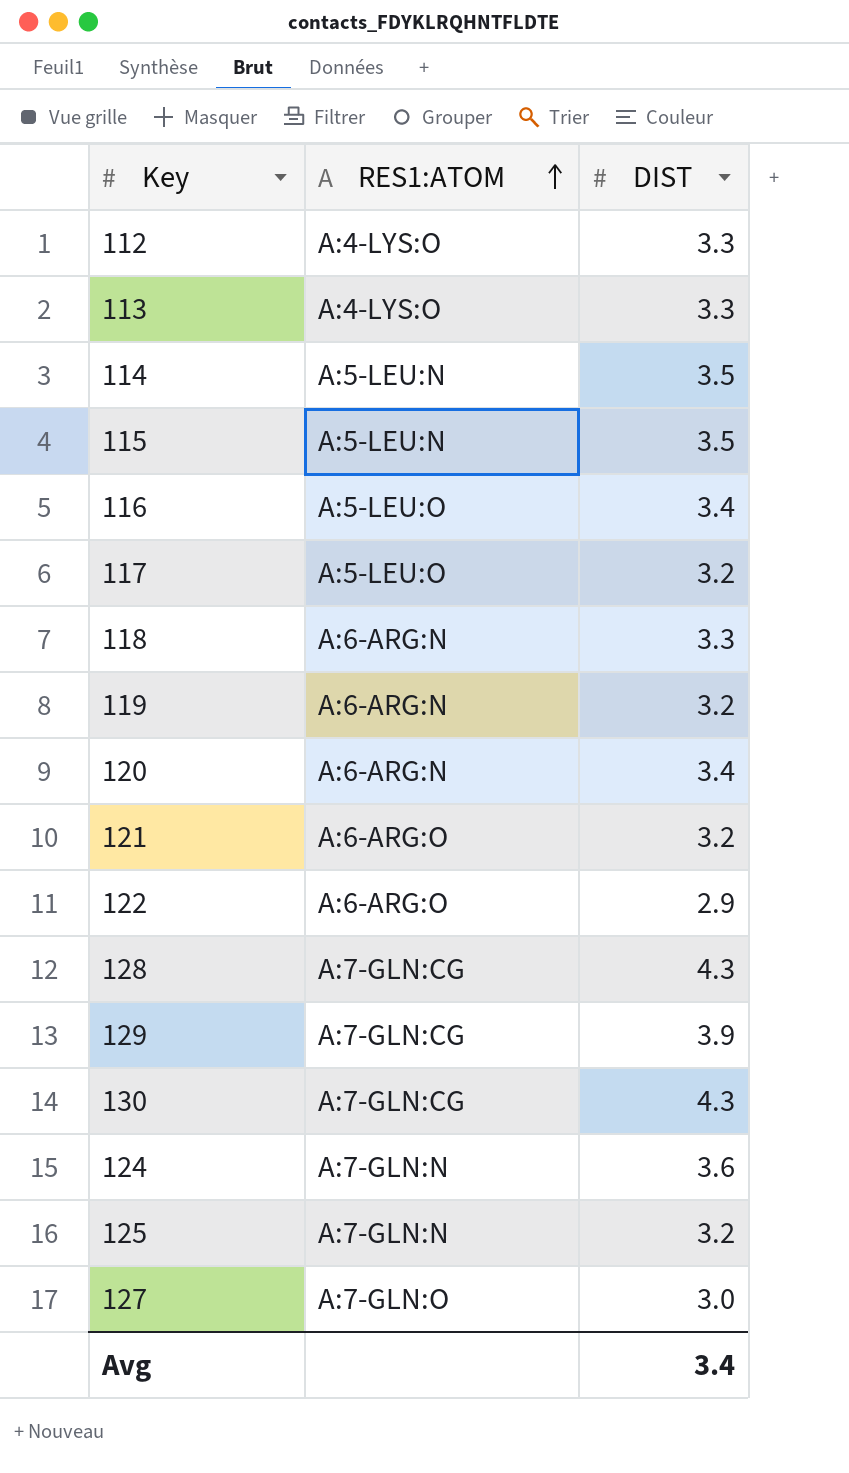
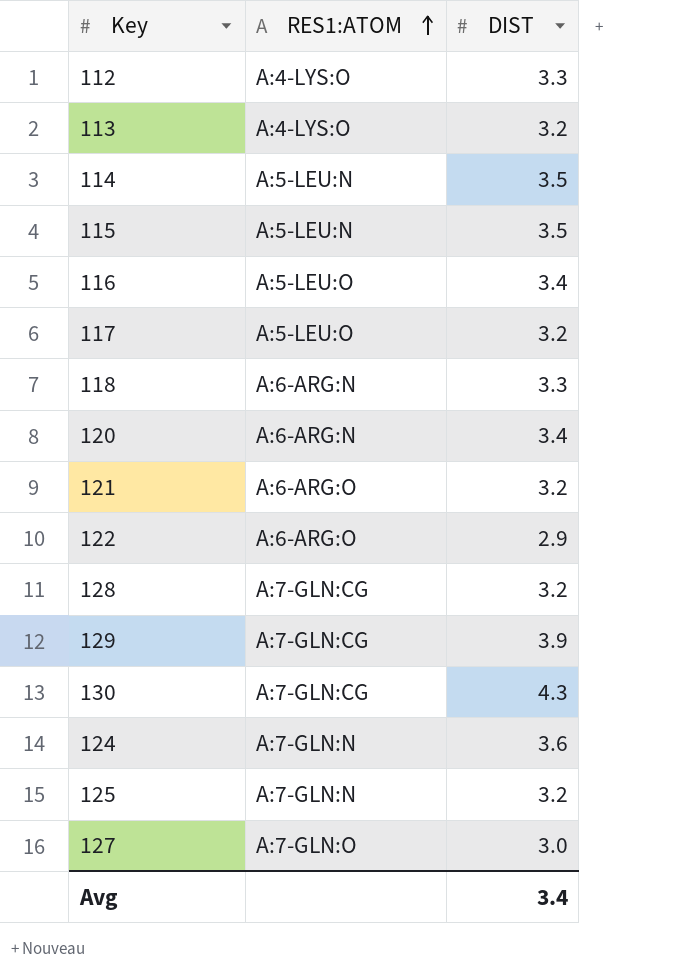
row 119: A:6-ARG:N | 3.2 -> none
113 | DIST: 3.3 -> 3.2
128 | DIST: 4.3 -> 3.2

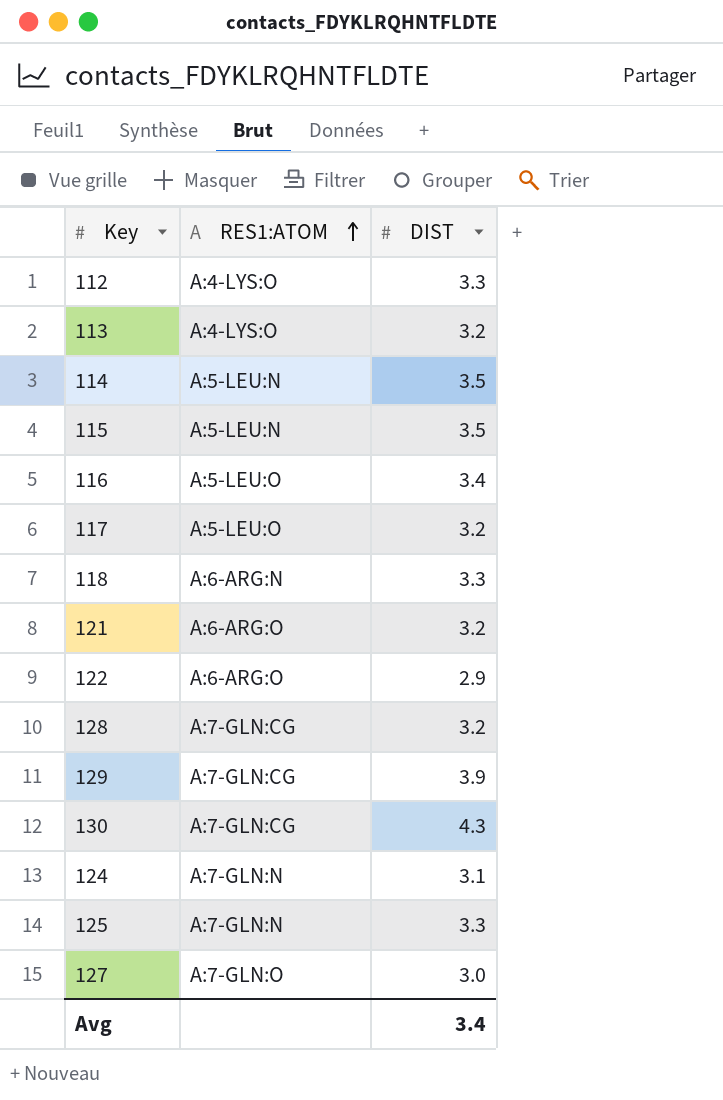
row 120: A:6-ARG:N | 3.4 -> none
124 | DIST: 3.6 -> 3.1
125 | DIST: 3.2 -> 3.3

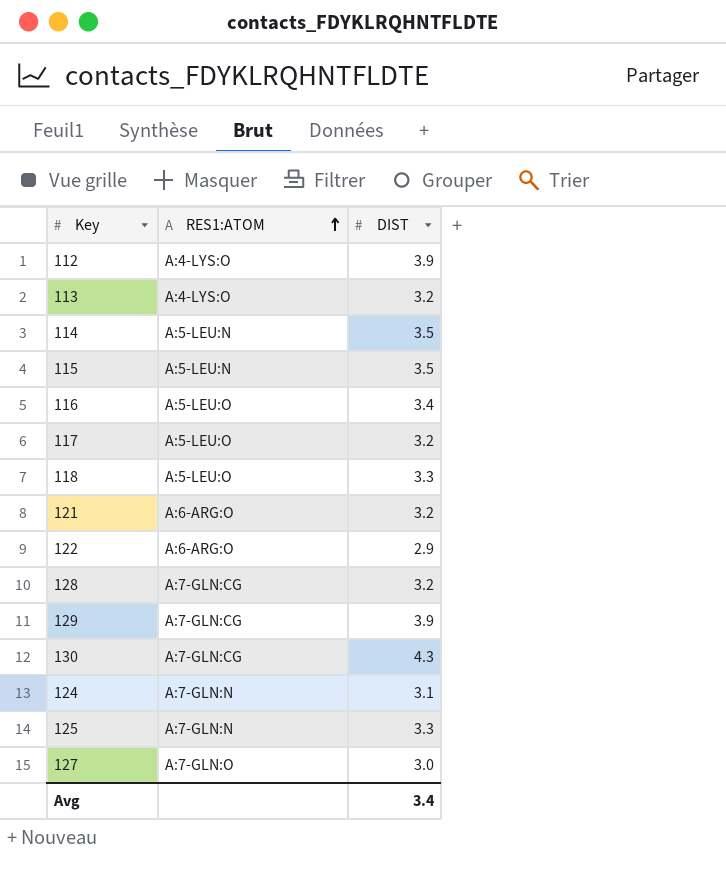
112 | DIST: 3.3 -> 3.9
118 | RES1:ATOM: A:6-ARG:N -> A:5-LEU:O

